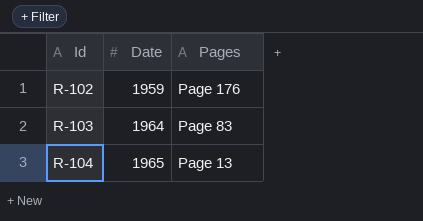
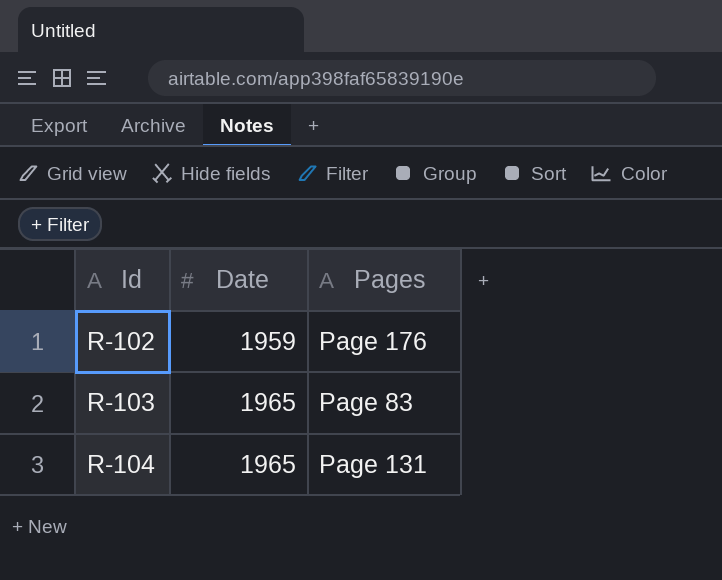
R-103 | Date: 1964 -> 1965
R-104 | Pages: Page 13 -> Page 131

